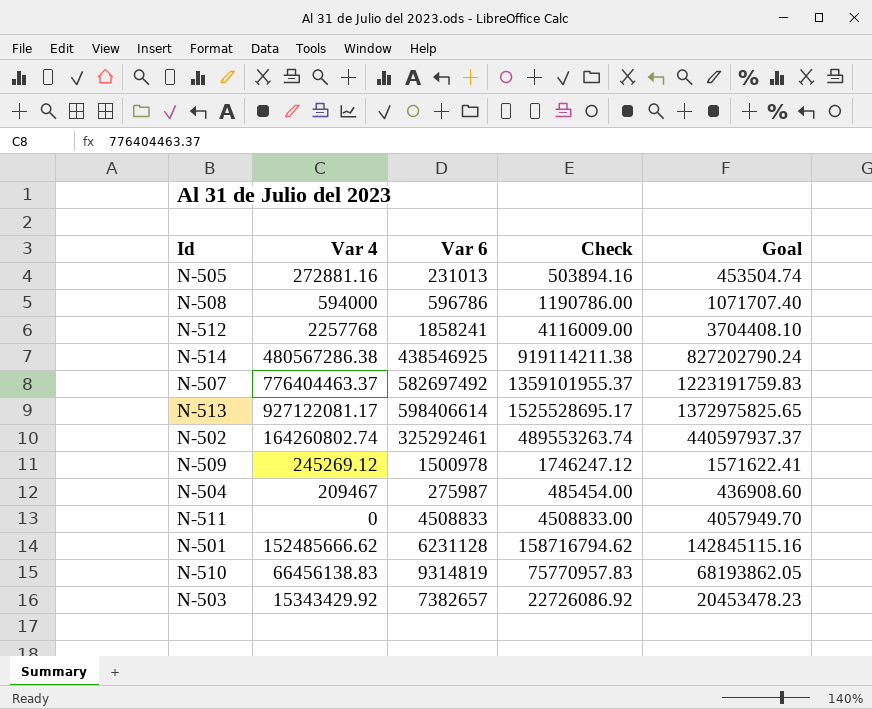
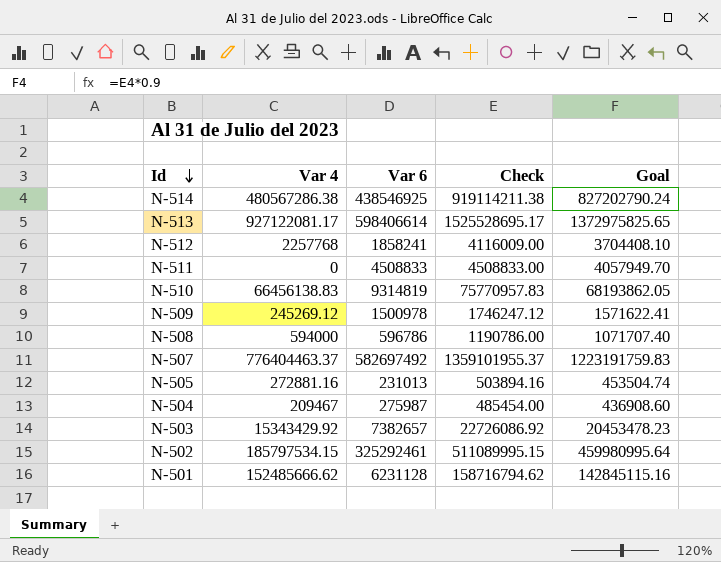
row order: none -> Id descending
N-502 | Var 4: 164260802.74 -> 185797534.15
N-502 | Check: 489553263.74 -> 511089995.15
N-502 | Goal: 440597937.37 -> 459980995.64

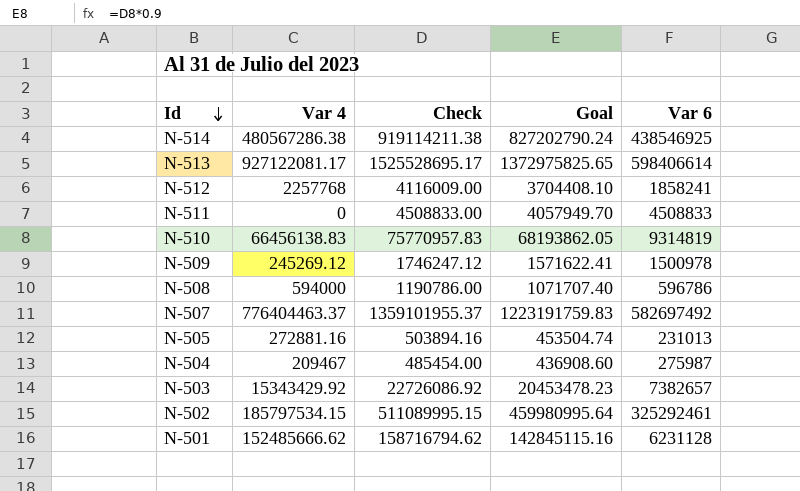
column Var 6 | position: 3 -> 5

